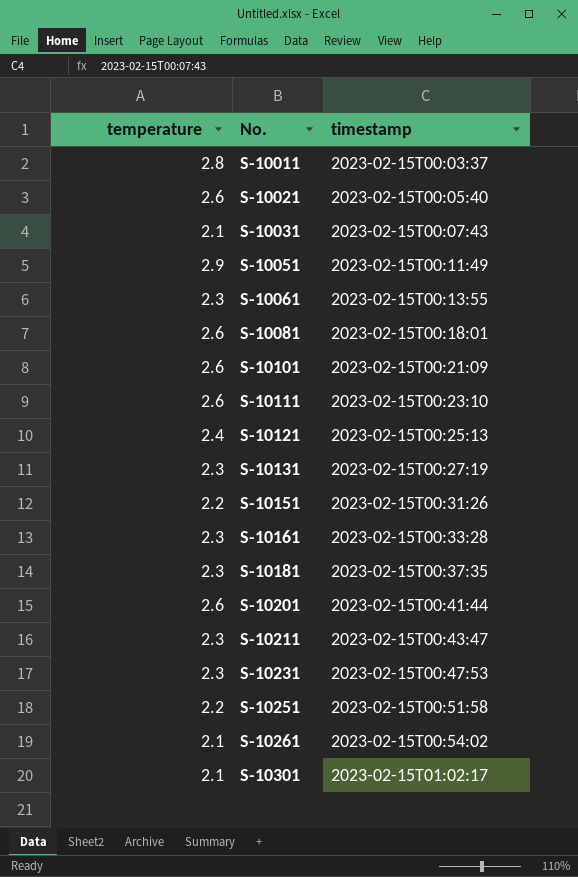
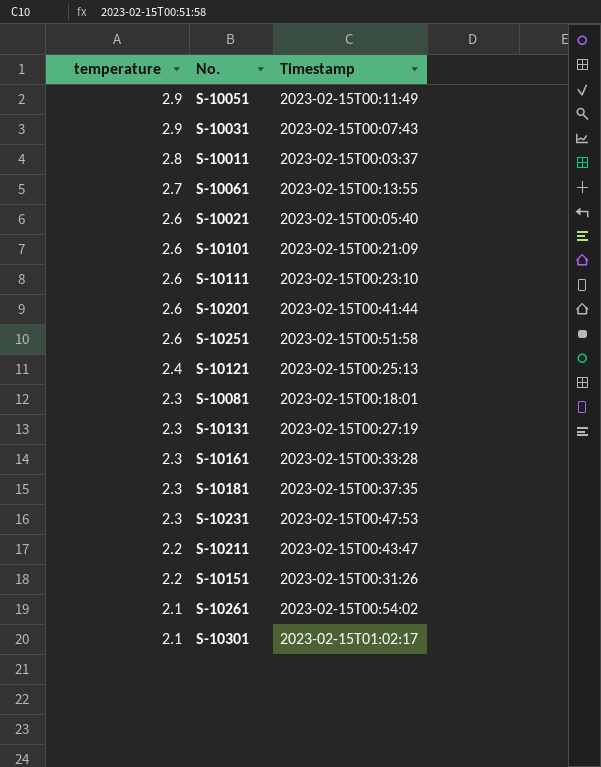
row order: No. ascending -> temperature descending
column name: timestamp -> Timestamp
S-10031 | temperature: 2.1 -> 2.9
S-10061 | temperature: 2.3 -> 2.7
S-10251 | temperature: 2.2 -> 2.6
S-10081 | temperature: 2.6 -> 2.3
S-10211 | temperature: 2.3 -> 2.2

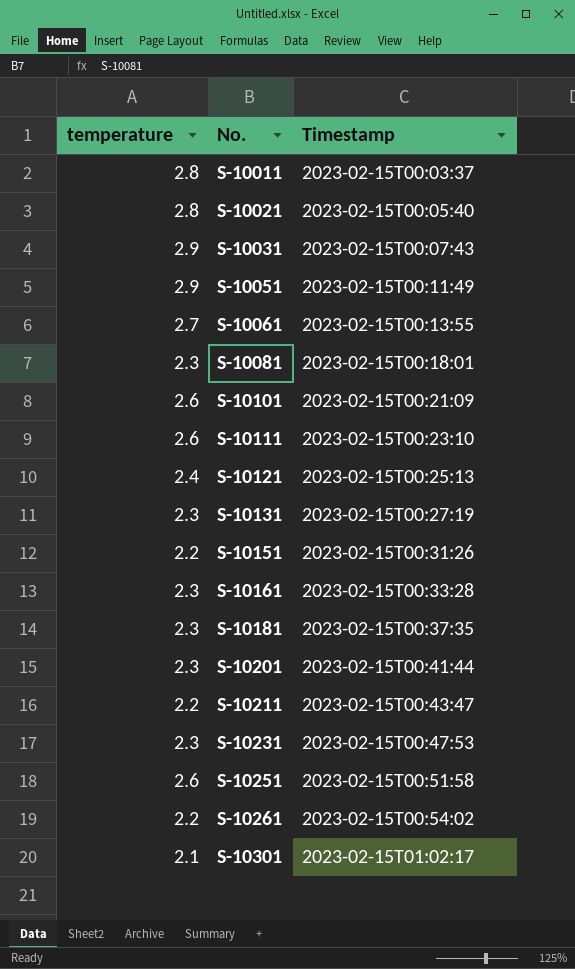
row order: temperature descending -> No. ascending
S-10021 | temperature: 2.6 -> 2.8
S-10201 | temperature: 2.6 -> 2.3
S-10261 | temperature: 2.1 -> 2.2

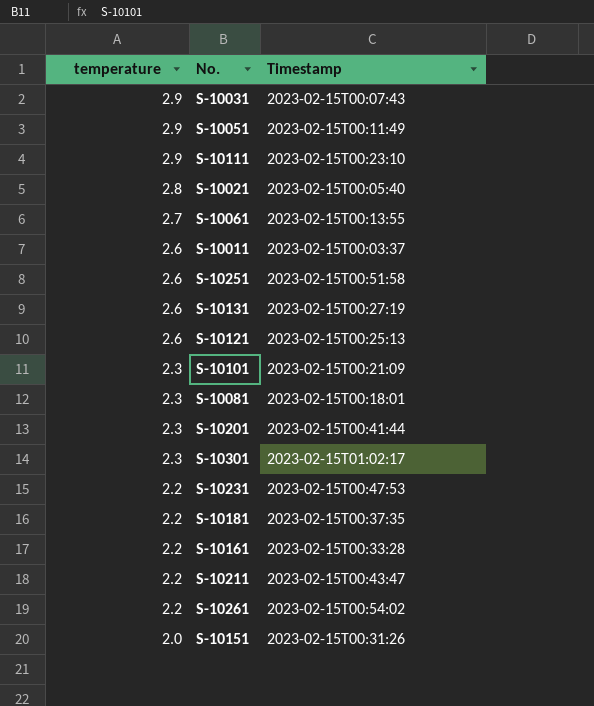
row order: No. ascending -> temperature descending
S-10111 | temperature: 2.6 -> 2.9
S-10011 | temperature: 2.8 -> 2.6
S-10131 | temperature: 2.3 -> 2.6
S-10121 | temperature: 2.4 -> 2.6
S-10101 | temperature: 2.6 -> 2.3
S-10301 | temperature: 2.1 -> 2.3
S-10231 | temperature: 2.3 -> 2.2
S-10181 | temperature: 2.3 -> 2.2
S-10161 | temperature: 2.3 -> 2.2
S-10151 | temperature: 2.2 -> 2.0

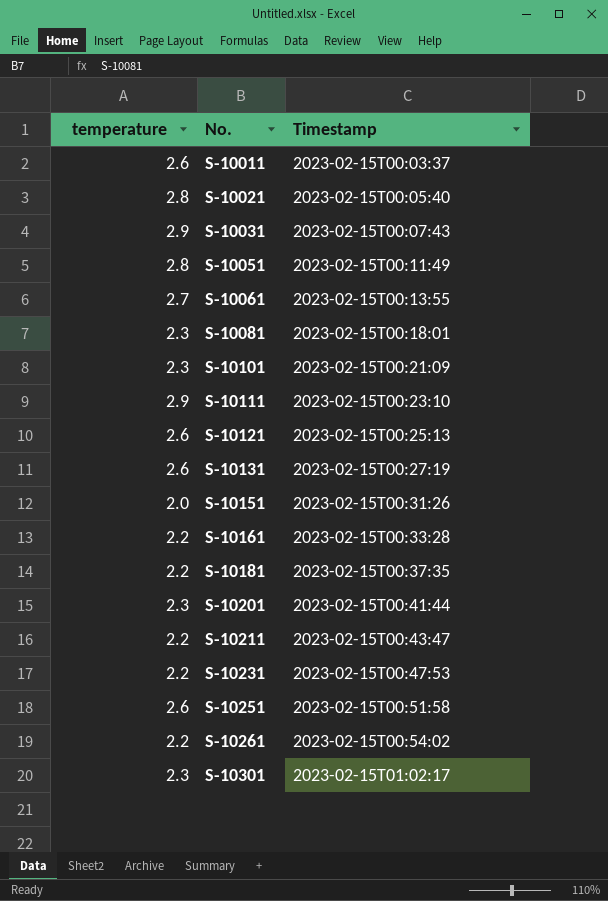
row order: temperature descending -> No. ascending
S-10051 | temperature: 2.9 -> 2.8

